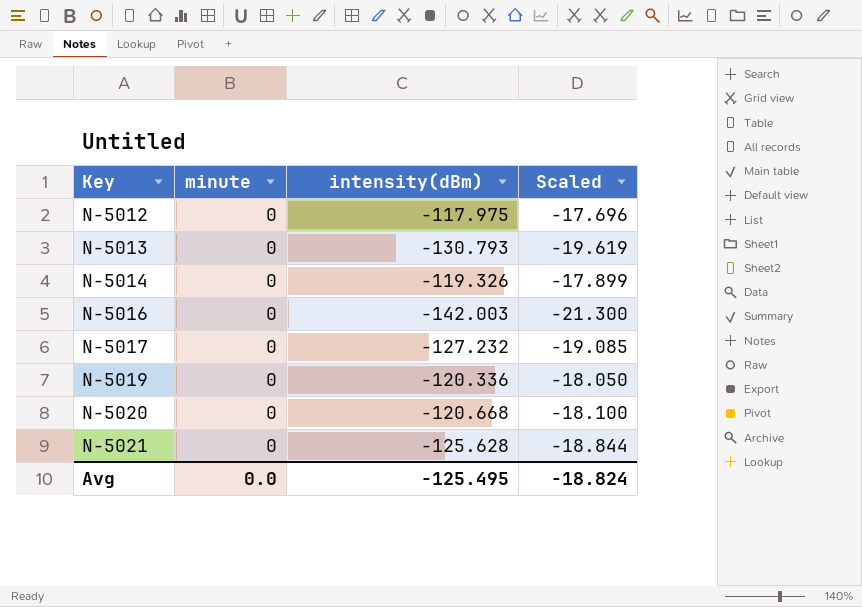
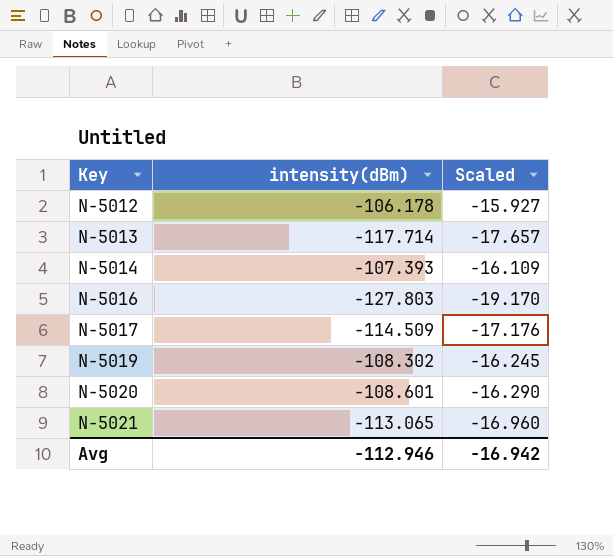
column minute | position: 2 -> none
N-5012 | intensity(dBm): -117.975 -> -106.178
N-5012 | Scaled: -17.696 -> -15.927
N-5013 | intensity(dBm): -130.793 -> -117.714
N-5013 | Scaled: -19.619 -> -17.657
N-5014 | intensity(dBm): -119.326 -> -107.393
N-5014 | Scaled: -17.899 -> -16.109
N-5016 | intensity(dBm): -142.003 -> -127.803
N-5016 | Scaled: -21.300 -> -19.170
N-5017 | intensity(dBm): -127.232 -> -114.509
N-5017 | Scaled: -19.085 -> -17.176
N-5019 | intensity(dBm): -120.336 -> -108.302
N-5019 | Scaled: -18.050 -> -16.245
N-5020 | intensity(dBm): -120.668 -> -108.601
N-5020 | Scaled: -18.100 -> -16.290
N-5021 | intensity(dBm): -125.628 -> -113.065
N-5021 | Scaled: -18.844 -> -16.960
Avg | intensity(dBm): -125.495 -> -112.946
Avg | Scaled: -18.824 -> -16.942

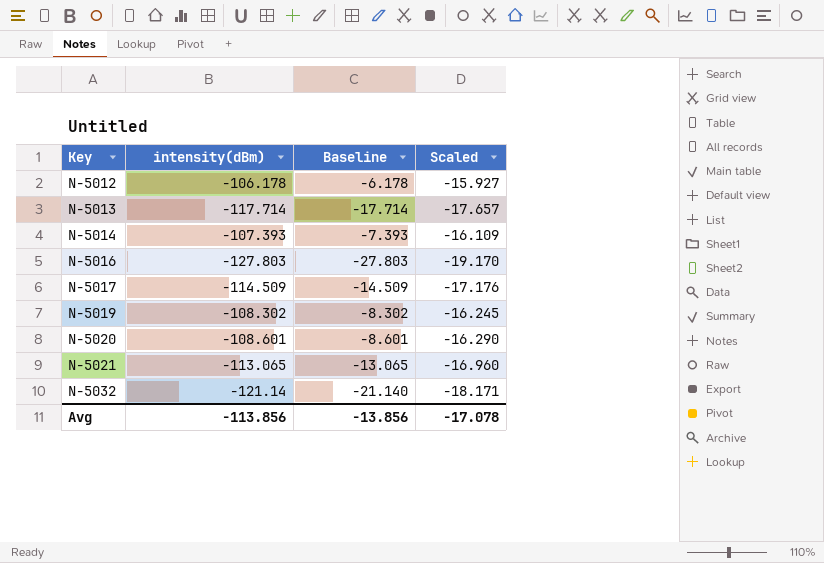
column Baseline | formula: none -> [intensity(dBm)] + 100
row N-5032: none -> -121.14 | -21.140 | -18.171
Avg | intensity(dBm): -112.946 -> -113.856
Avg | Scaled: -16.942 -> -17.078

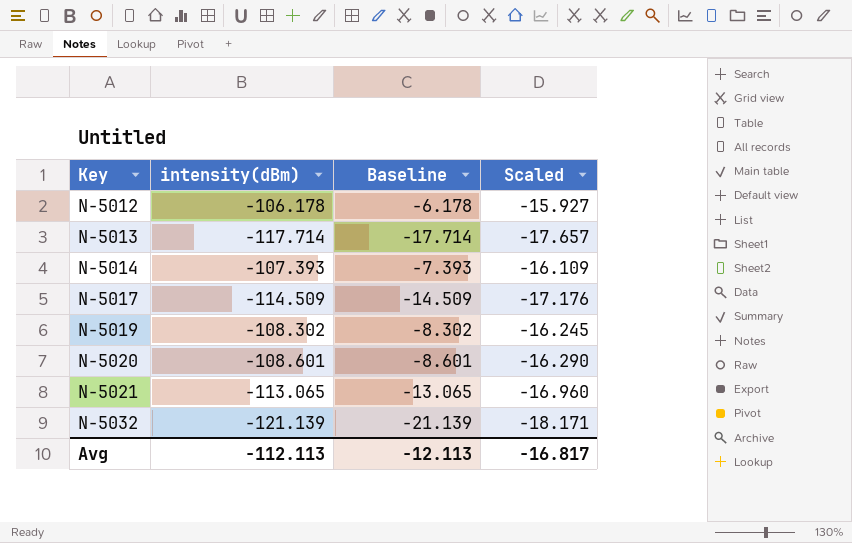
row N-5016: -127.803 | -27.803 | -19.170 -> none
N-5032 | intensity(dBm): -121.14 -> -121.139
N-5032 | Baseline: -21.140 -> -21.139
Avg | intensity(dBm): -113.856 -> -112.113
Avg | Baseline: -13.856 -> -12.113
Avg | Scaled: -17.078 -> -16.817

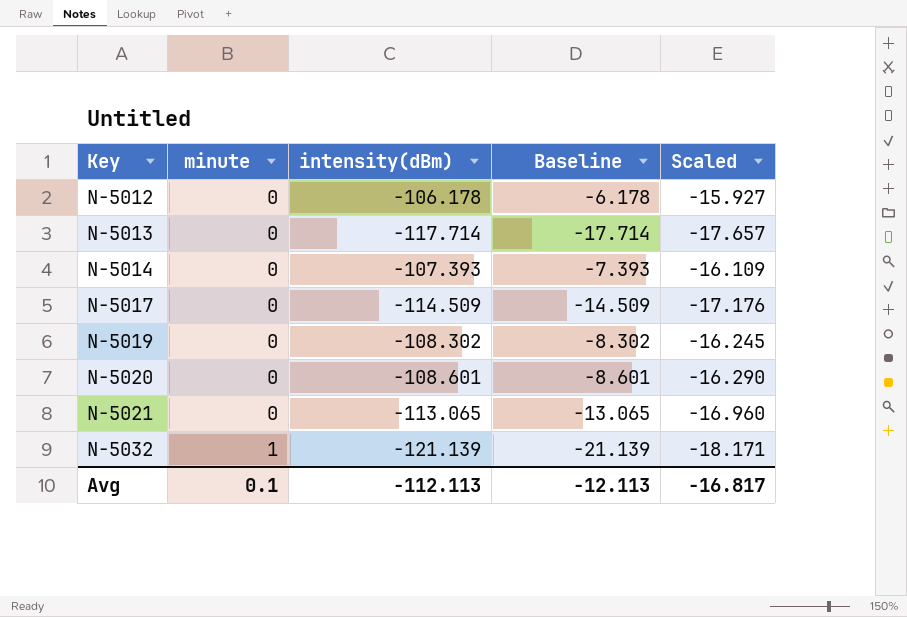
column minute | position: none -> 2

